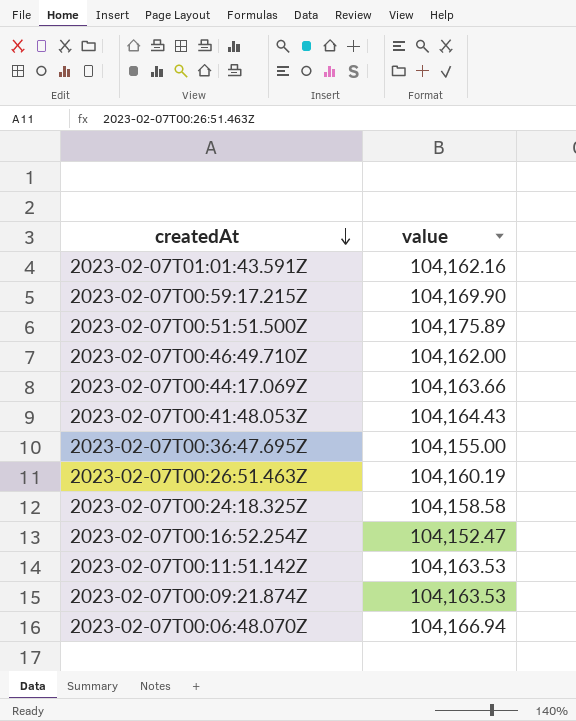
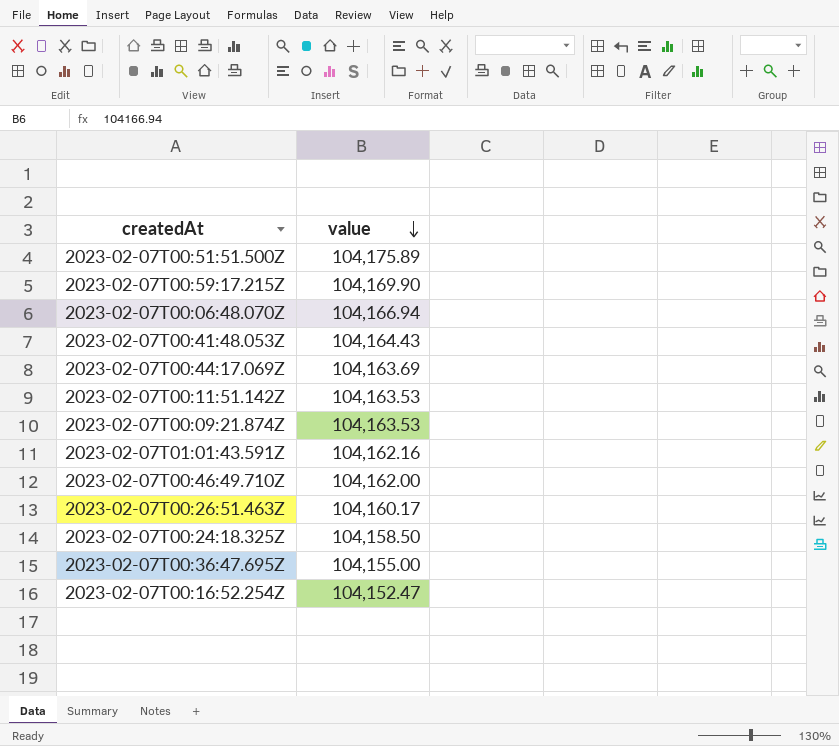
row order: createdAt descending -> value descending
2023-02-07T00:44:17.069Z | value: 104,163.66 -> 104,163.69
2023-02-07T00:26:51.463Z | value: 104,160.19 -> 104,160.17
2023-02-07T00:24:18.325Z | value: 104,158.58 -> 104,158.50

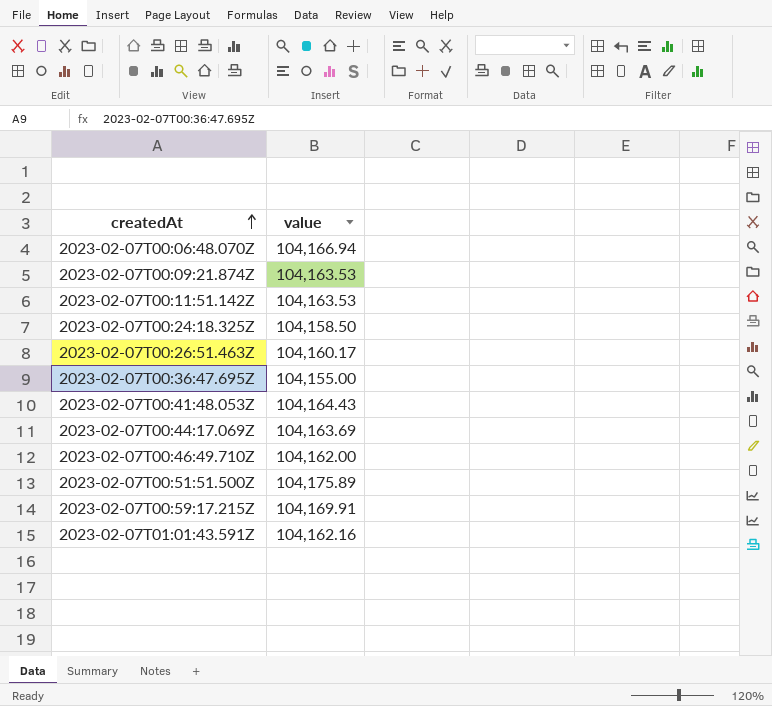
row order: value descending -> createdAt ascending
row 2023-02-07T00:16:52.254Z: 104,152.47 -> none
2023-02-07T00:59:17.215Z | value: 104,169.90 -> 104,169.91

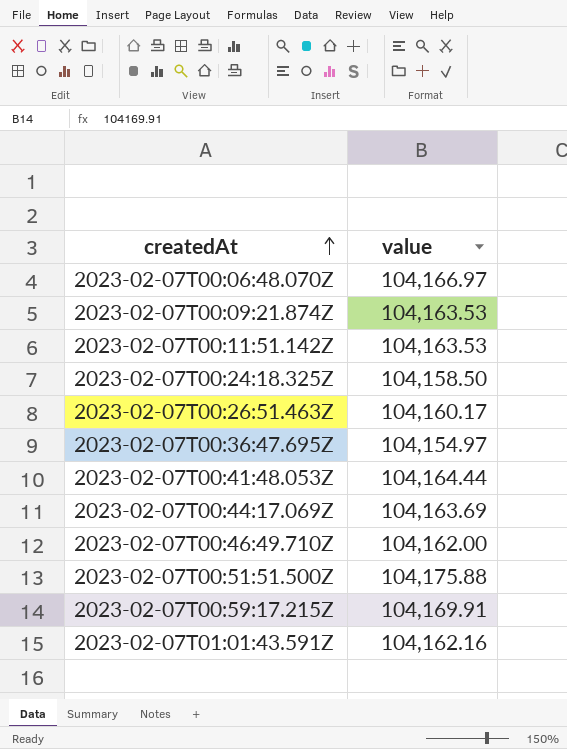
2023-02-07T00:06:48.070Z | value: 104,166.94 -> 104,166.97
2023-02-07T00:36:47.695Z | value: 104,155.00 -> 104,154.97
2023-02-07T00:41:48.053Z | value: 104,164.43 -> 104,164.44
2023-02-07T00:51:51.500Z | value: 104,175.89 -> 104,175.88

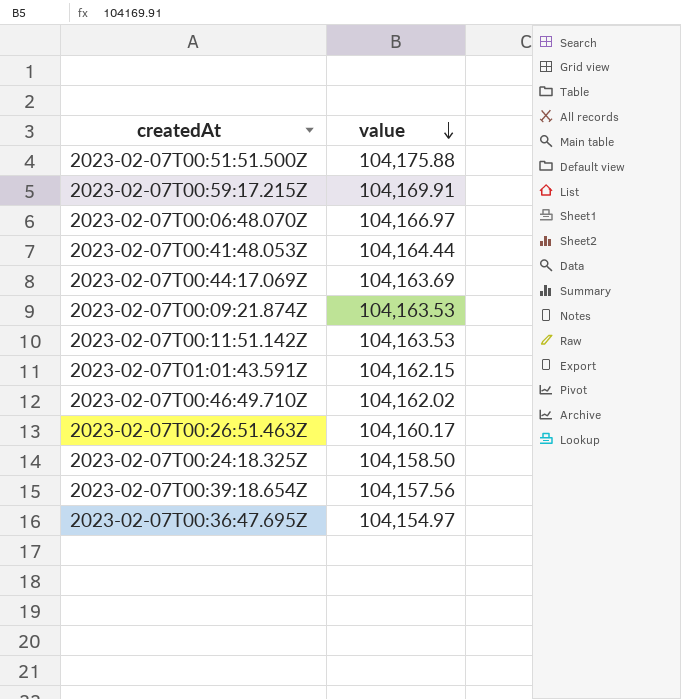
row order: createdAt ascending -> value descending
2023-02-07T01:01:43.591Z | value: 104,162.16 -> 104,162.15
2023-02-07T00:46:49.710Z | value: 104,162.00 -> 104,162.02
row 2023-02-07T00:39:18.654Z: none -> 104,157.56

